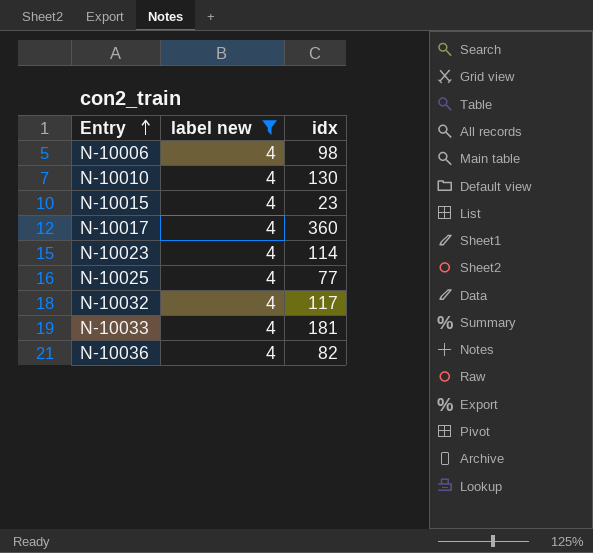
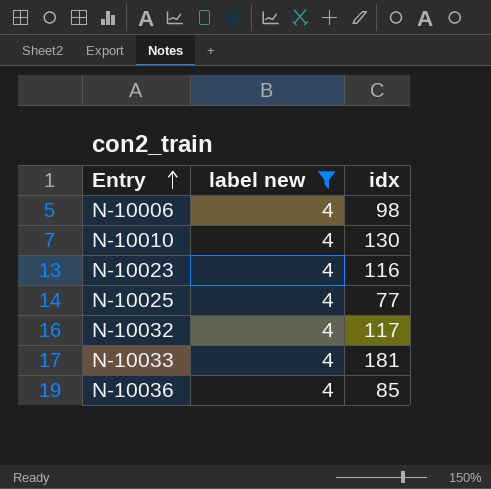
row N-10015: 4 | 23 -> none
row N-10017: 4 | 360 -> none
N-10023 | idx: 114 -> 116
N-10036 | idx: 82 -> 85

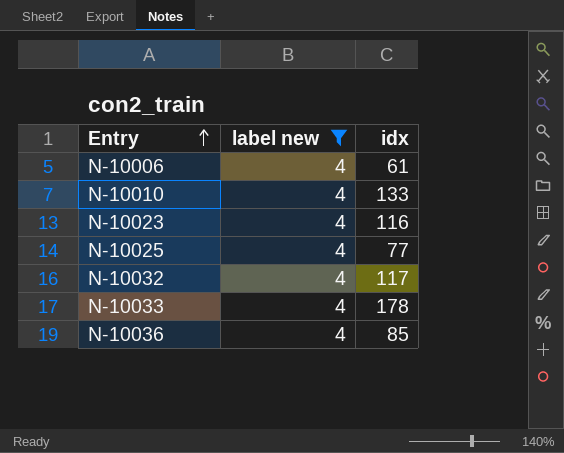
N-10006 | idx: 98 -> 61
N-10010 | idx: 130 -> 133
N-10033 | idx: 181 -> 178

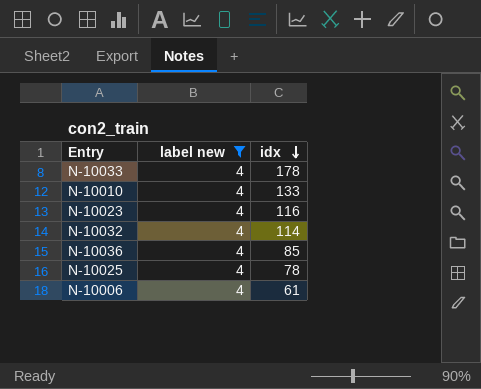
row order: Entry ascending -> idx descending
N-10032 | idx: 117 -> 114
N-10025 | idx: 77 -> 78

